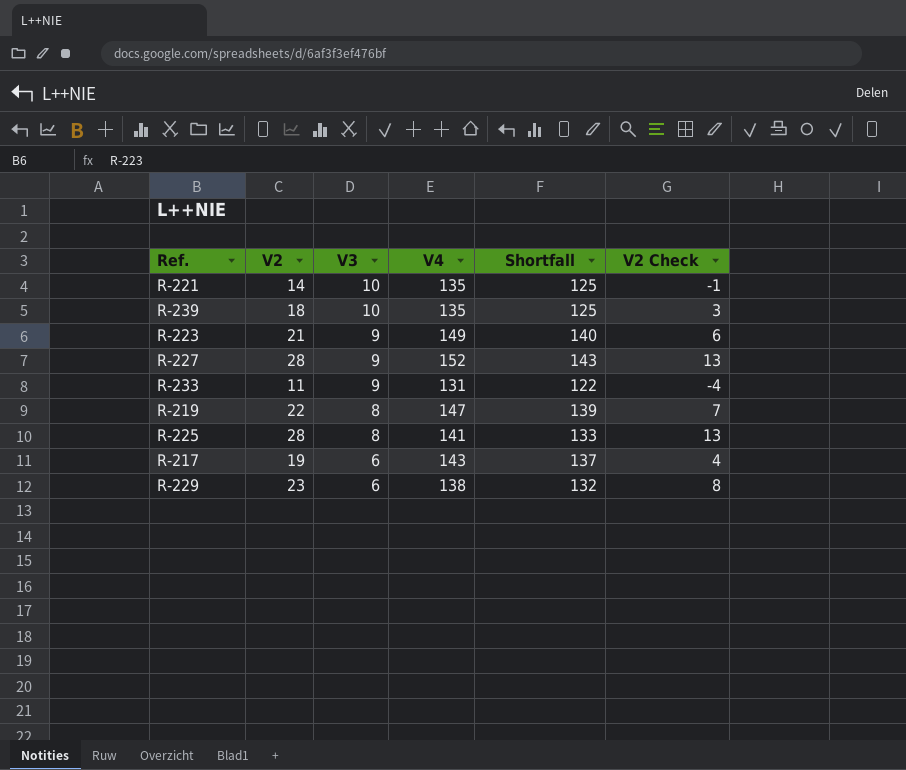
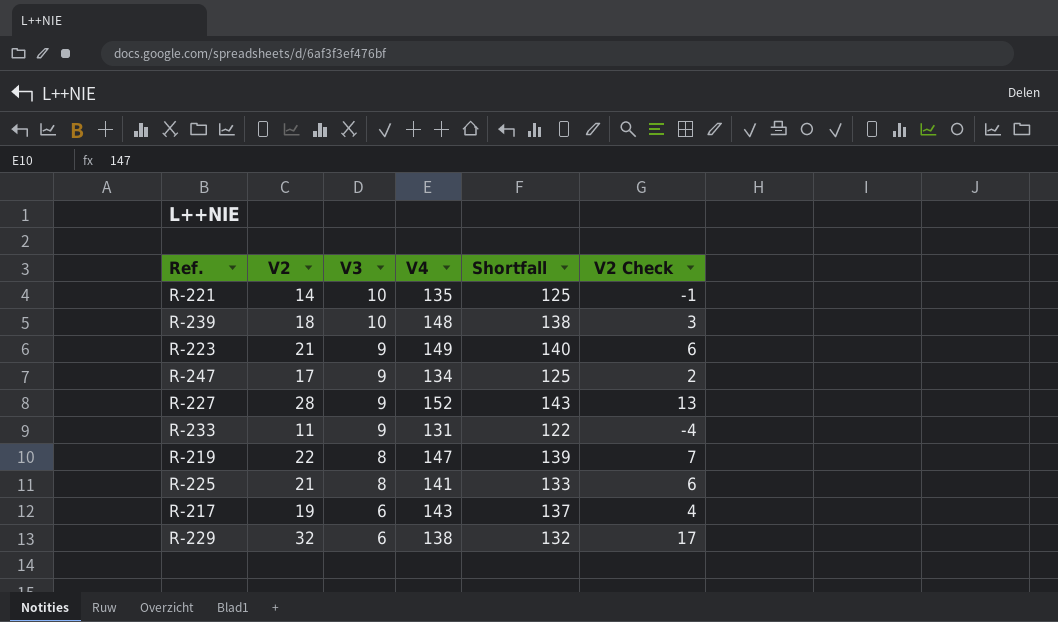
R-239 | V4: 135 -> 148
R-239 | Shortfall: 125 -> 138
row R-247: none -> 17 | 9 | 134 | 125 | 2
R-225 | V2: 28 -> 21
R-225 | V2 Check: 13 -> 6
R-229 | V2: 23 -> 32
R-229 | V2 Check: 8 -> 17

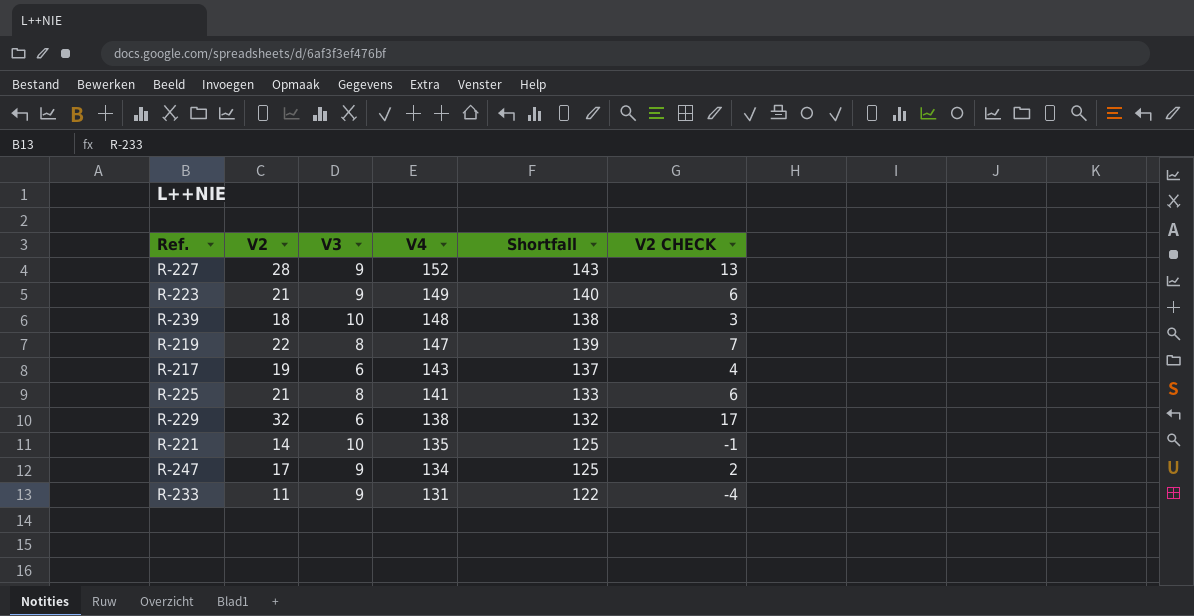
row order: V3 descending -> V4 descending
column name: V2 Check -> V2 CHECK

